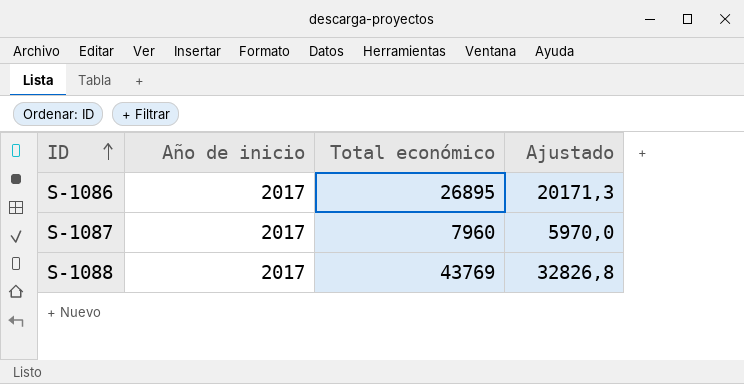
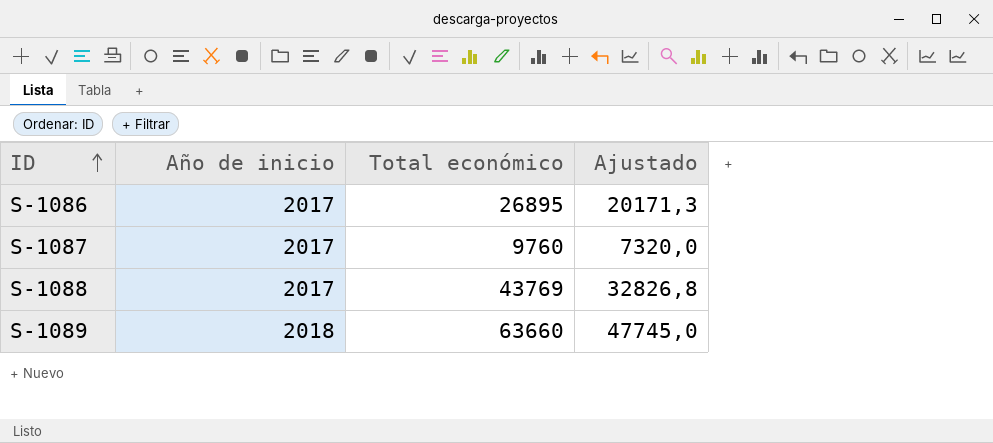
S-1087 | Total económico: 7960 -> 9760
S-1087 | Ajustado: 5970,0 -> 7320,0
row S-1089: none -> 2018 | 63660 | 47745,0

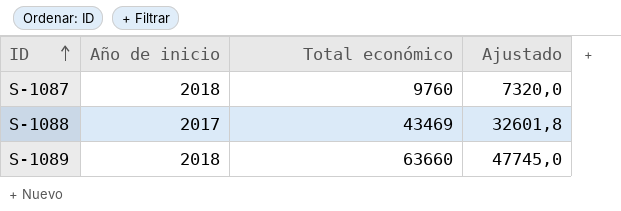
row S-1086: 2017 | 26895 | 20171,3 -> none
S-1087 | Año de inicio: 2017 -> 2018
S-1088 | Total económico: 43769 -> 43469
S-1088 | Ajustado: 32826,8 -> 32601,8

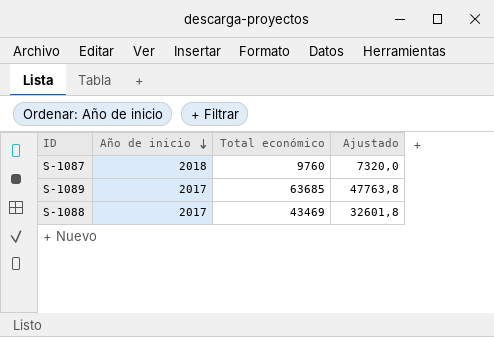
row order: ID ascending -> Año de inicio descending
S-1089 | Año de inicio: 2018 -> 2017
S-1089 | Total económico: 63660 -> 63685
S-1089 | Ajustado: 47745,0 -> 47763,8

